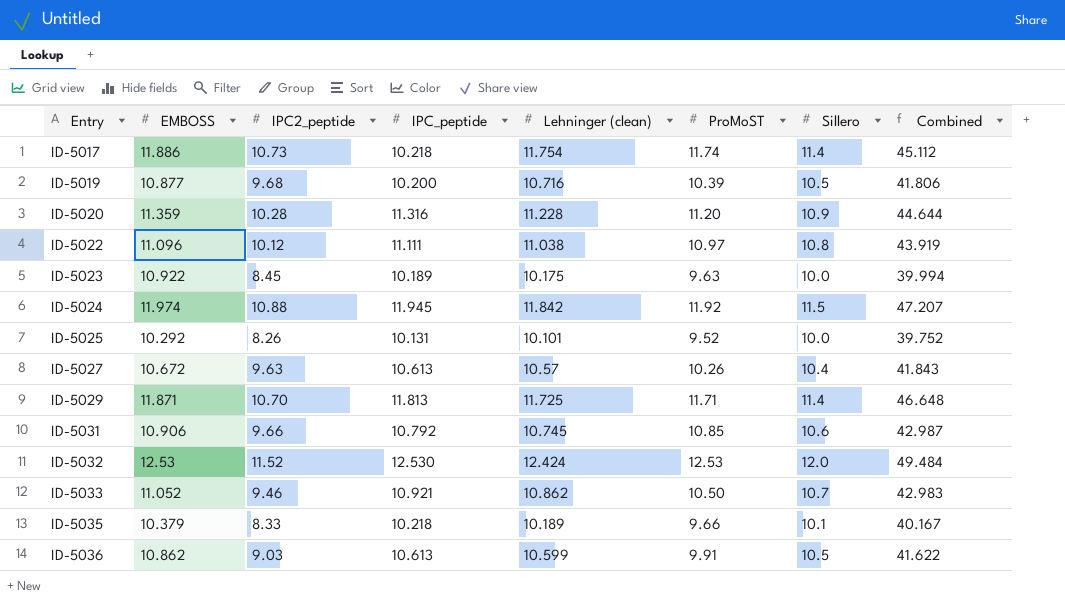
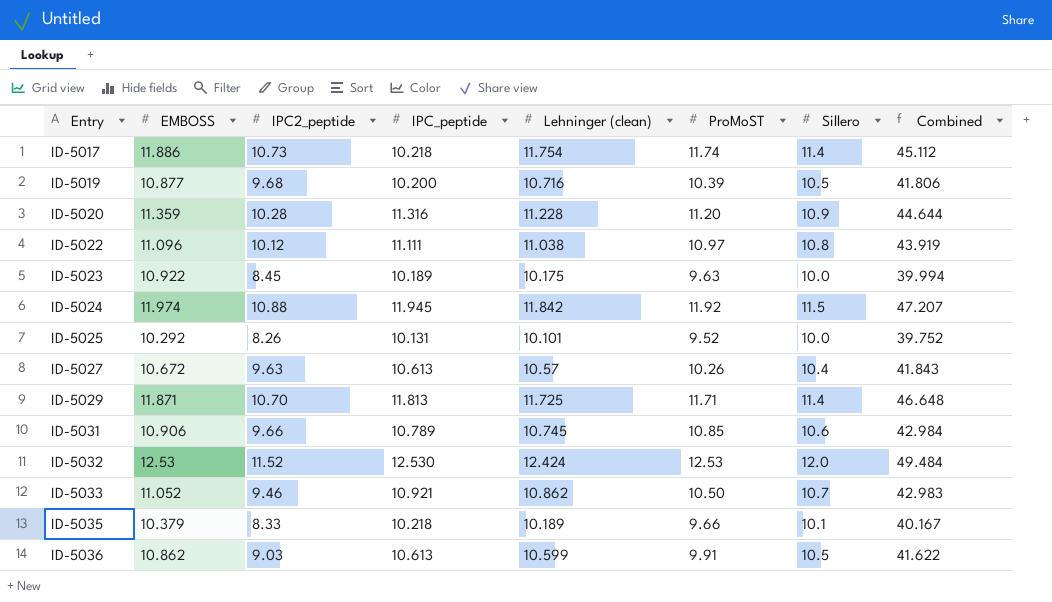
ID-5031 | IPC_peptide: 10.792 -> 10.789
ID-5031 | Combined: 42.987 -> 42.984

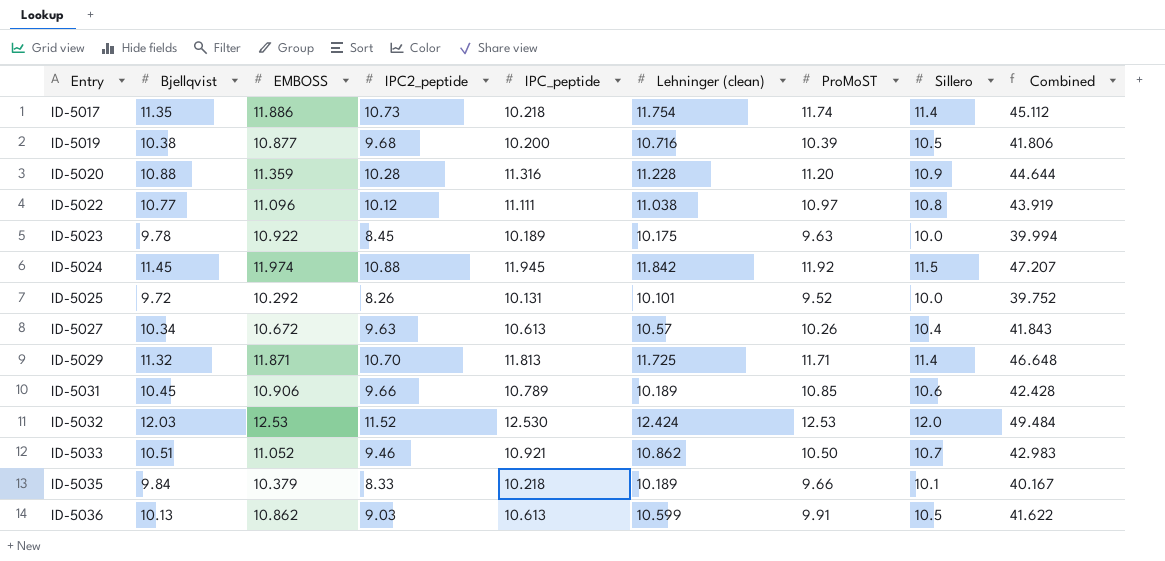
column Bjellqvist | position: none -> 2
ID-5031 | Lehninger (clean): 10.745 -> 10.189
ID-5031 | Combined: 42.984 -> 42.428

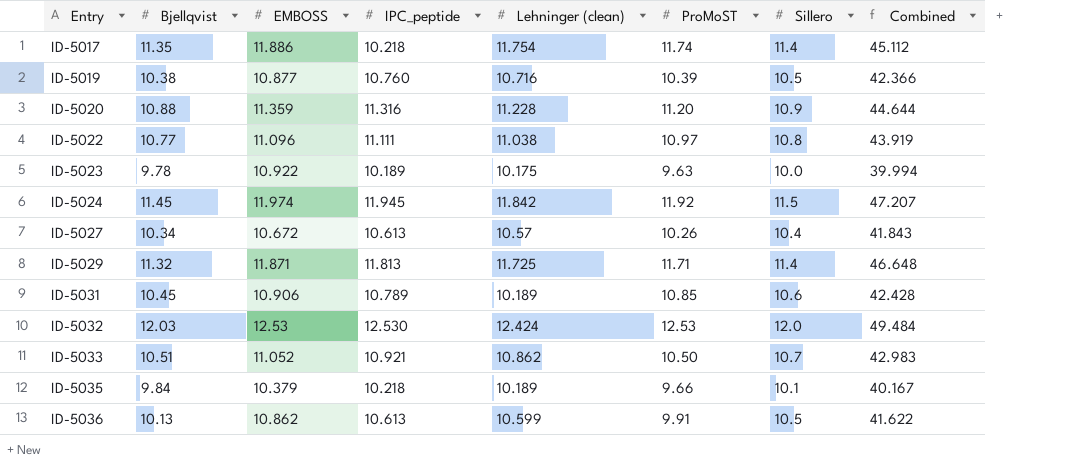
column IPC2_peptide | position: 4 -> none
row ID-5025: 9.72 | 10.292 | 8.26 | 10.131 | 10.101 | 9.52 | 10.0 | 39.752 -> none
ID-5019 | IPC_peptide: 10.200 -> 10.760
ID-5019 | Combined: 41.806 -> 42.366

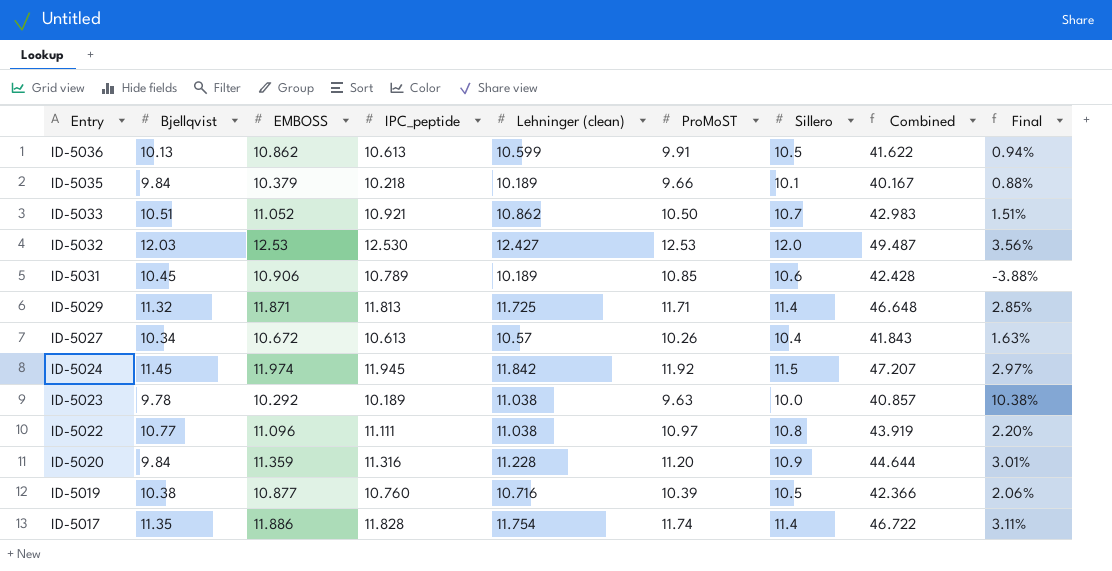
row order: Entry ascending -> Entry descending
column Final | formula: none -> ([Lehninger (clean)] - [Sillero]) / [Sillero]
ID-5032 | Lehninger (clean): 12.424 -> 12.427
ID-5032 | Combined: 49.484 -> 49.487
ID-5023 | EMBOSS: 10.922 -> 10.292
ID-5023 | Lehninger (clean): 10.175 -> 11.038
ID-5023 | Combined: 39.994 -> 40.857
ID-5020 | Bjellqvist: 10.88 -> 9.84
ID-5017 | IPC_peptide: 10.218 -> 11.828
ID-5017 | Combined: 45.112 -> 46.722

